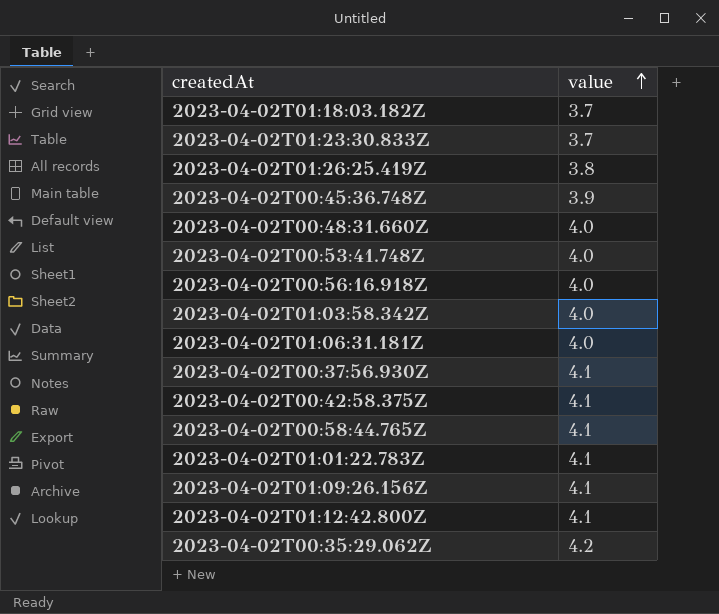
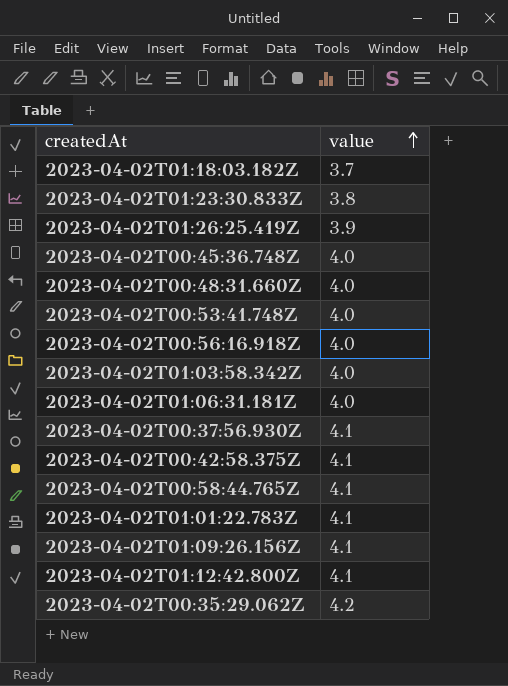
2023-04-02T01:23:30.833Z | value: 3.7 -> 3.8
2023-04-02T01:26:25.419Z | value: 3.8 -> 3.9
2023-04-02T00:45:36.748Z | value: 3.9 -> 4.0

